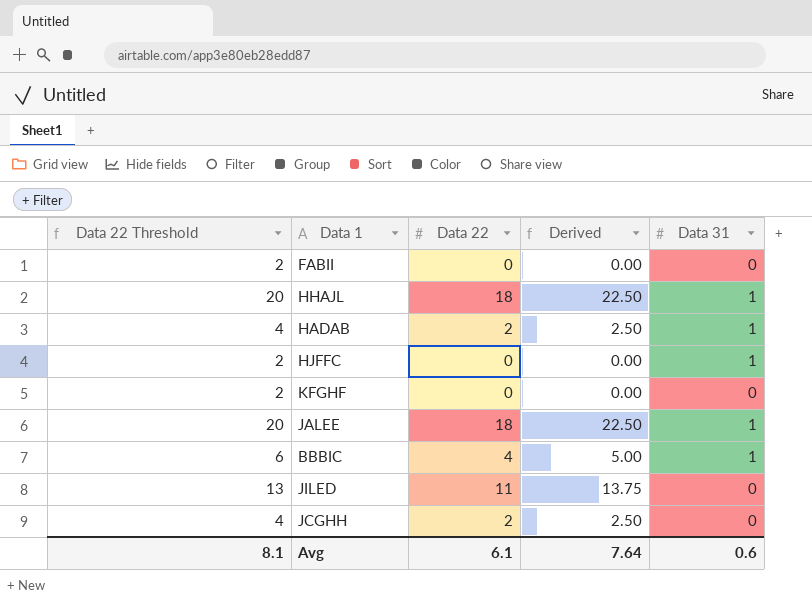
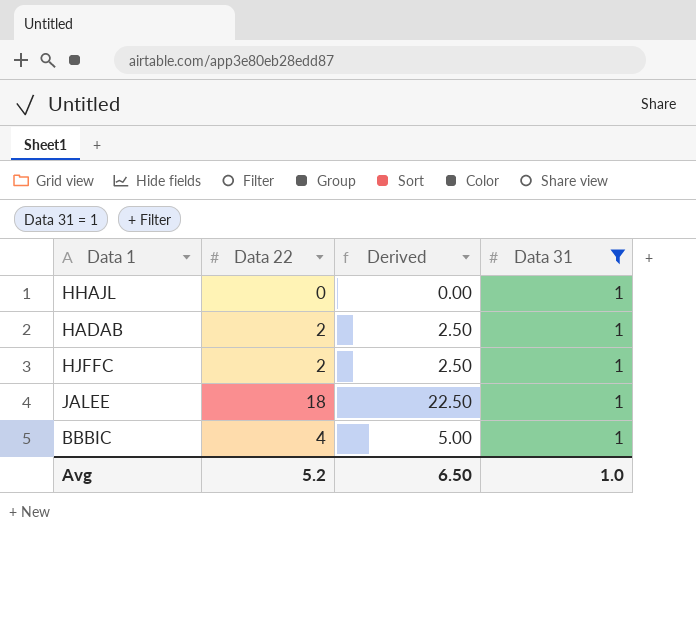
filter: none -> Data 31 = 1
column Data 22 Threshold | formula: [Data 22] + 2 -> none
HHAJL | Data 22: 18 -> 0
HHAJL | Derived: 22.50 -> 0.00
HJFFC | Data 22: 0 -> 2
HJFFC | Derived: 0.00 -> 2.50
Avg | Data 22: 6.1 -> 5.2
Avg | Derived: 7.64 -> 6.50
Avg | Data 31: 0.6 -> 1.0

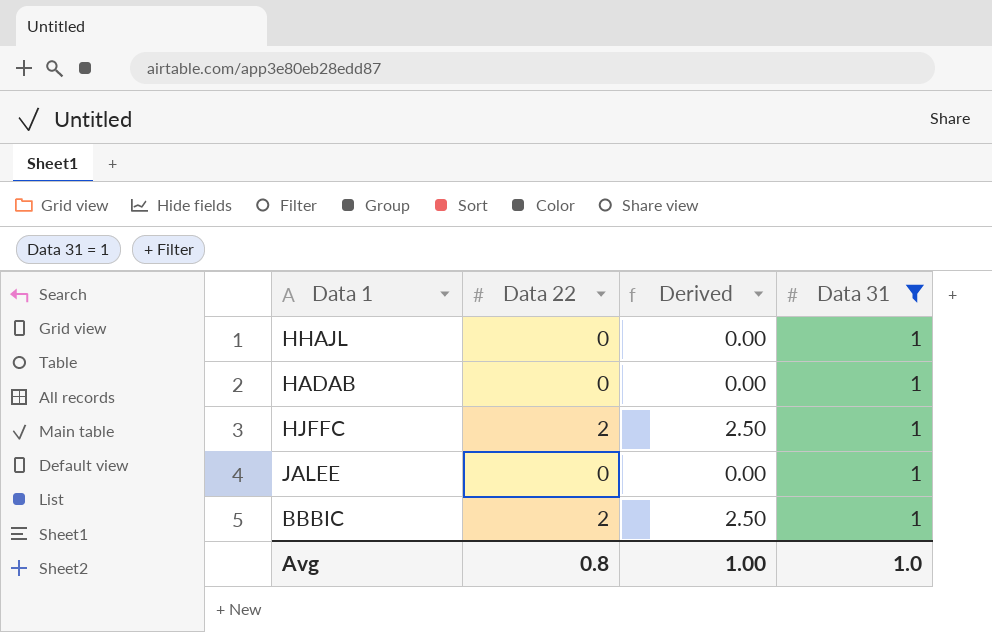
HADAB | Data 22: 2 -> 0
HADAB | Derived: 2.50 -> 0.00
JALEE | Data 22: 18 -> 0
JALEE | Derived: 22.50 -> 0.00
BBBIC | Data 22: 4 -> 2
BBBIC | Derived: 5.00 -> 2.50
Avg | Data 22: 5.2 -> 0.8
Avg | Derived: 6.50 -> 1.00

